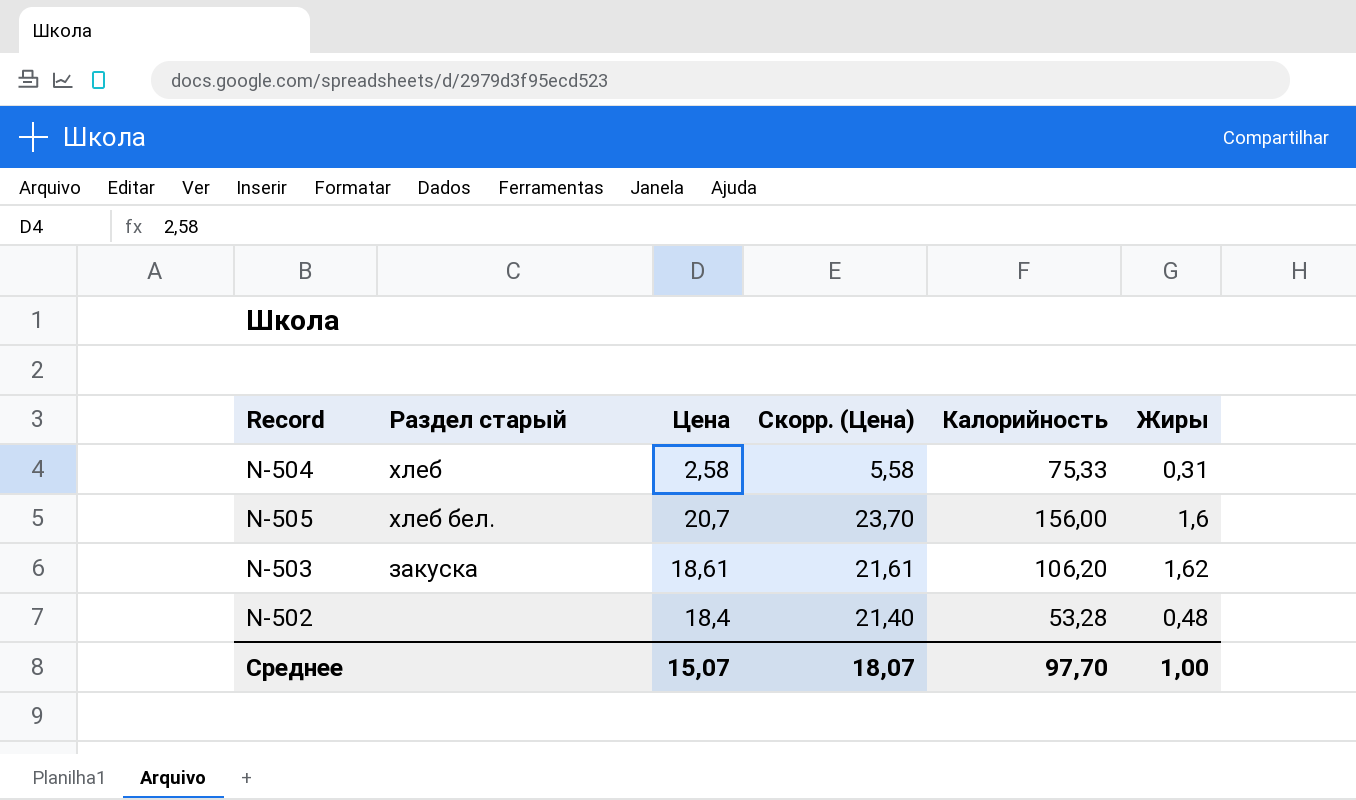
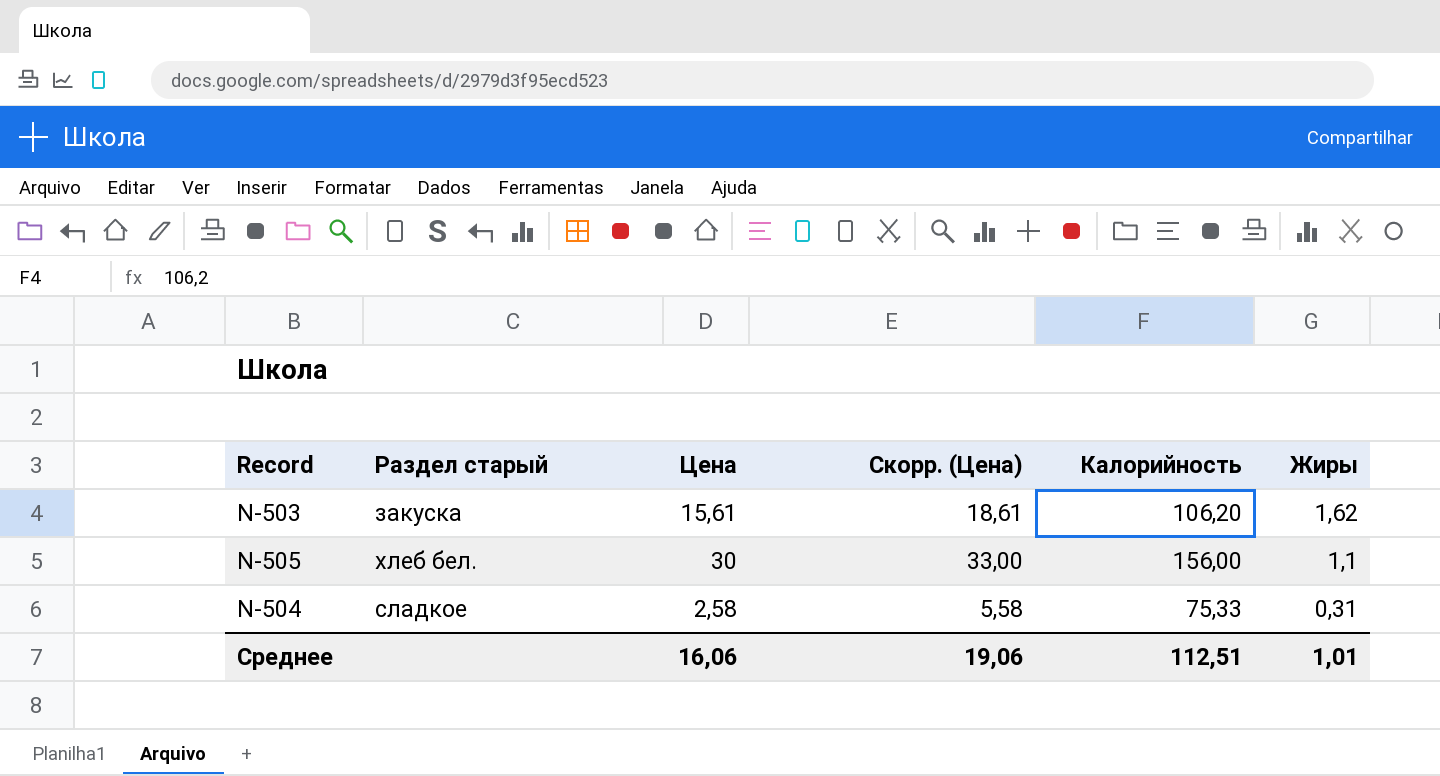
row order: none -> Жиры descending
row N-502: none | 18,4 | 21,40 | 53,28 | 0,48 -> none
N-503 | Цена: 18,61 -> 15,61
N-503 | Скорр. (Цена): 21,61 -> 18,61
N-505 | Цена: 20,7 -> 30
N-505 | Скорр. (Цена): 23,70 -> 33,00
N-505 | Жиры: 1,6 -> 1,1
N-504 | Раздел старый: хлеб -> сладкое
Среднее | Цена: 15,07 -> 16,06
Среднее | Скорр. (Цена): 18,07 -> 19,06
Среднее | Калорийность: 97,70 -> 112,51
Среднее | Жиры: 1,00 -> 1,01

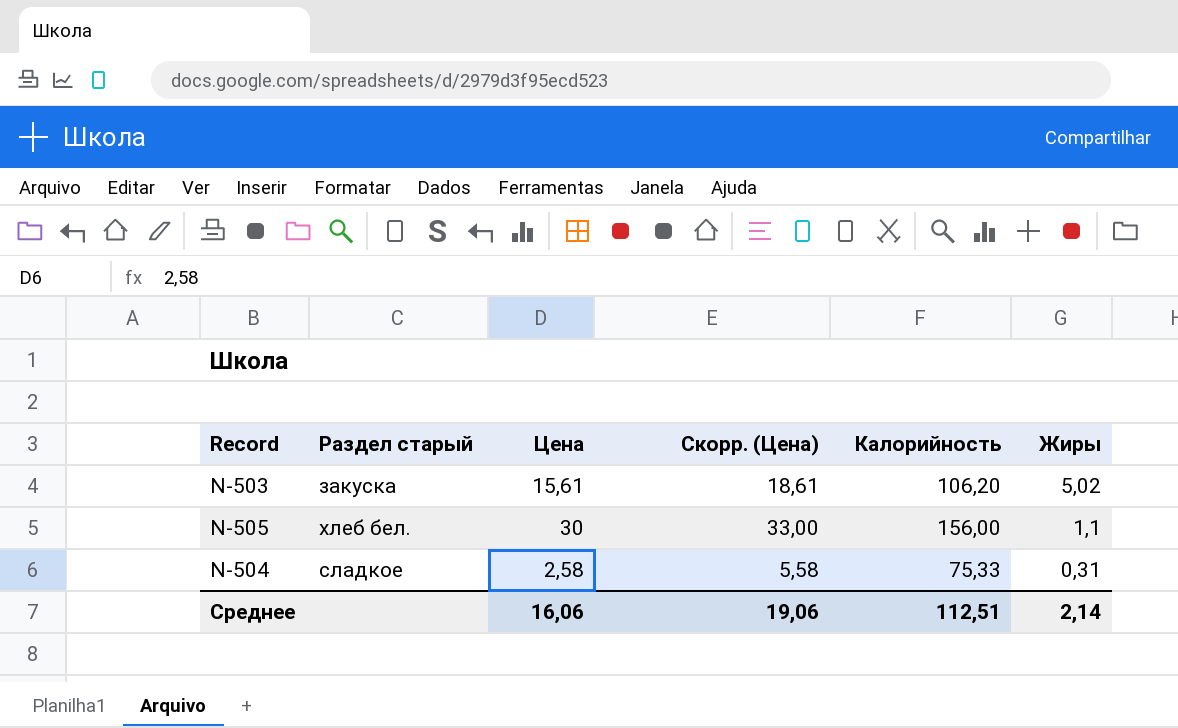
N-503 | Жиры: 1,62 -> 5,02
Среднее | Жиры: 1,01 -> 2,14

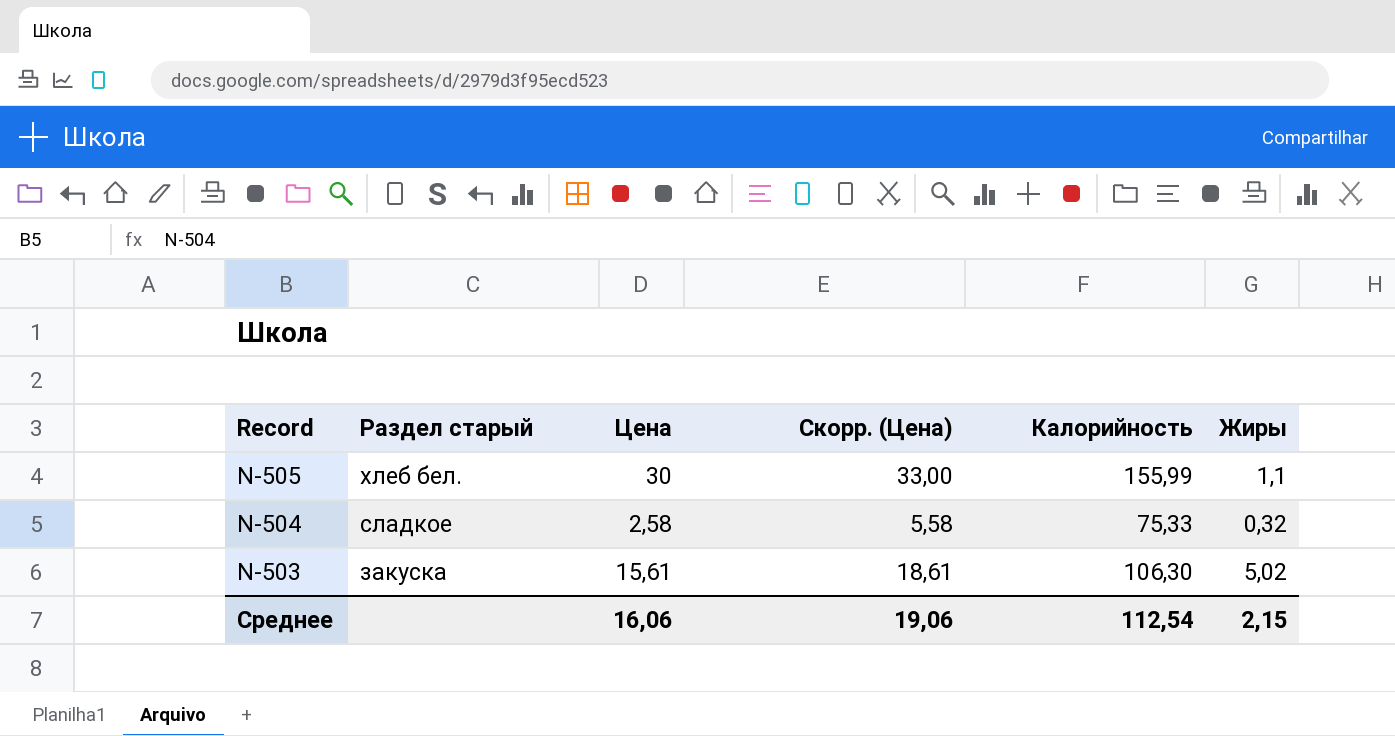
row order: Жиры descending -> Record descending
N-505 | Калорийность: 156,00 -> 155,99
N-504 | Жиры: 0,31 -> 0,32
N-503 | Калорийность: 106,20 -> 106,30
Среднее | Калорийность: 112,51 -> 112,54
Среднее | Жиры: 2,14 -> 2,15

